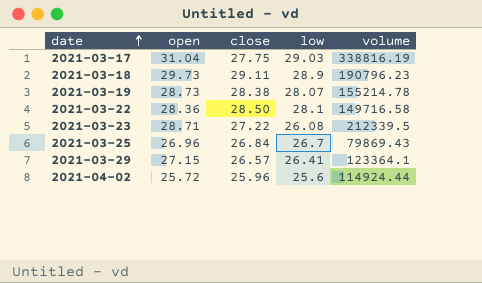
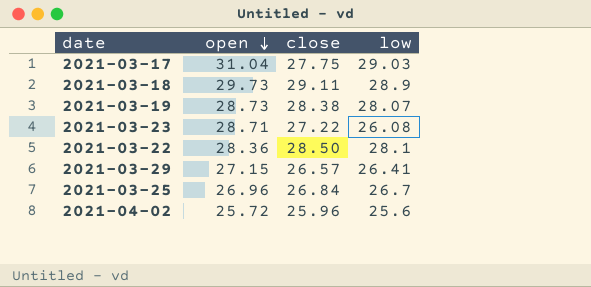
row order: date ascending -> open descending
column volume | position: 5 -> none

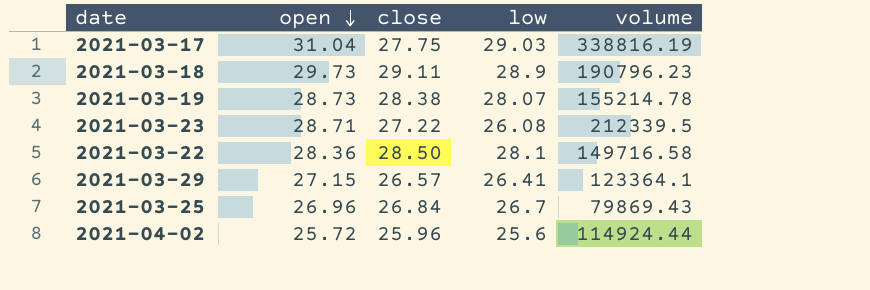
column volume | position: none -> 5

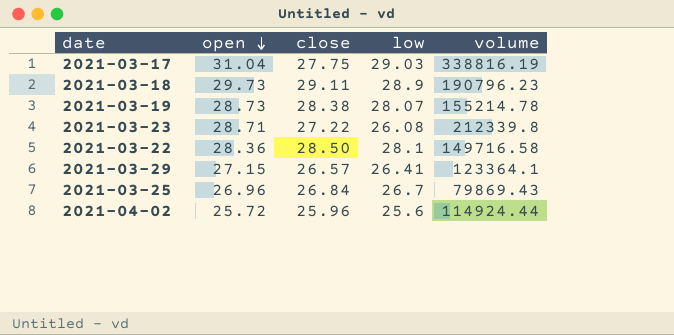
2021-03-23 | volume: 212339.5 -> 212339.8

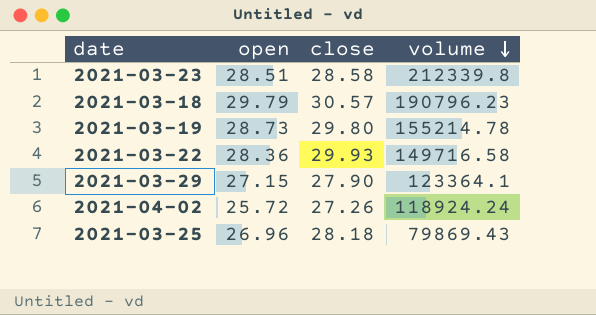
row order: open descending -> volume descending
column low | position: 4 -> none
row 2021-03-17: 31.04 | 27.75 | 29.03 | 338816.19 -> none
2021-03-23 | open: 28.71 -> 28.51
2021-03-23 | close: 27.22 -> 28.58
2021-03-18 | open: 29.73 -> 29.79
2021-03-18 | close: 29.11 -> 30.57
2021-03-19 | close: 28.38 -> 29.80
2021-03-22 | close: 28.50 -> 29.93
2021-03-29 | close: 26.57 -> 27.90
2021-04-02 | close: 25.96 -> 27.26
2021-04-02 | volume: 114924.44 -> 118924.24
2021-03-25 | close: 26.84 -> 28.18

